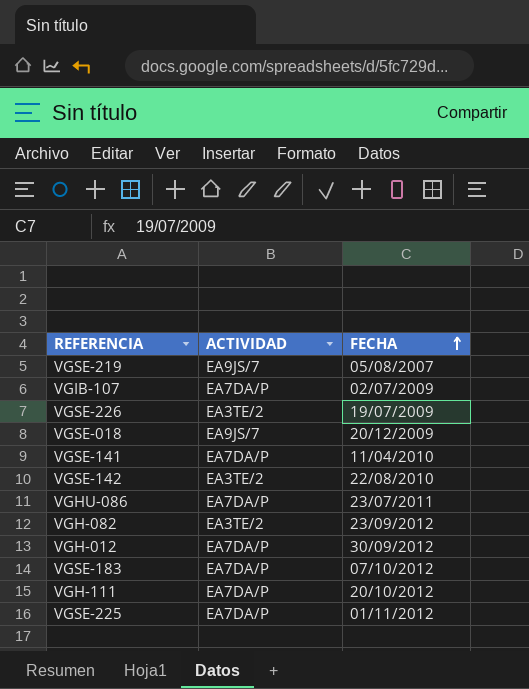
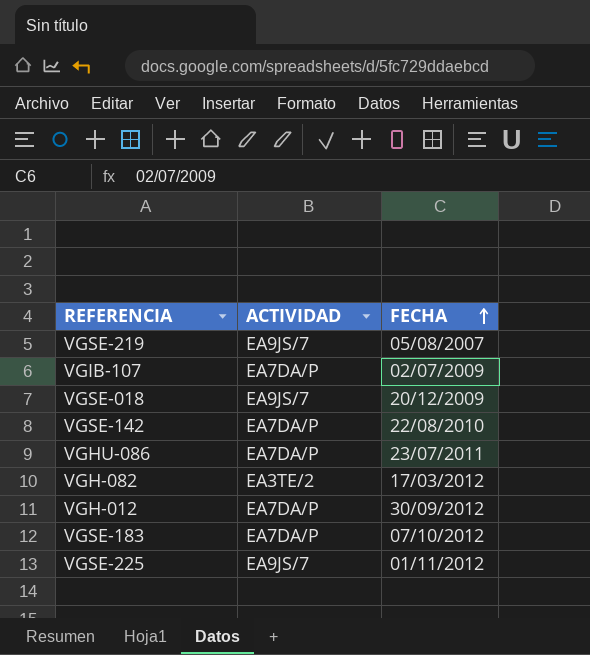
row VGSE-226: EA3TE/2 | 19/07/2009 -> none
row VGSE-141: EA7DA/P | 11/04/2010 -> none
row VGH-111: EA7DA/P | 20/10/2012 -> none
VGSE-142 | ACTIVIDAD: EA3TE/2 -> EA7DA/P
VGH-082 | FECHA: 23/09/2012 -> 17/03/2012
VGSE-225 | ACTIVIDAD: EA7DA/P -> EA9JS/7

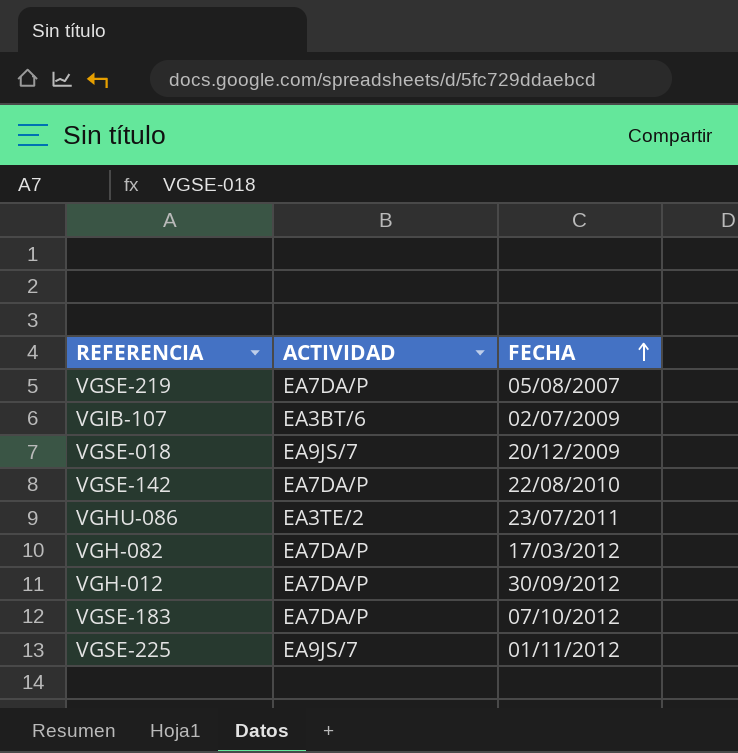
VGSE-219 | ACTIVIDAD: EA9JS/7 -> EA7DA/P
VGIB-107 | ACTIVIDAD: EA7DA/P -> EA3BT/6
VGHU-086 | ACTIVIDAD: EA7DA/P -> EA3TE/2
VGH-082 | ACTIVIDAD: EA3TE/2 -> EA7DA/P

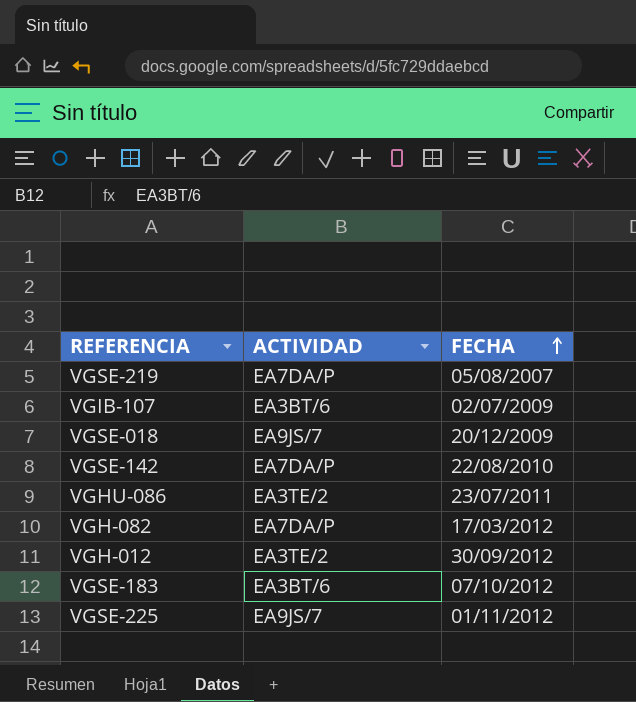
VGH-012 | ACTIVIDAD: EA7DA/P -> EA3TE/2
VGSE-183 | ACTIVIDAD: EA7DA/P -> EA3BT/6

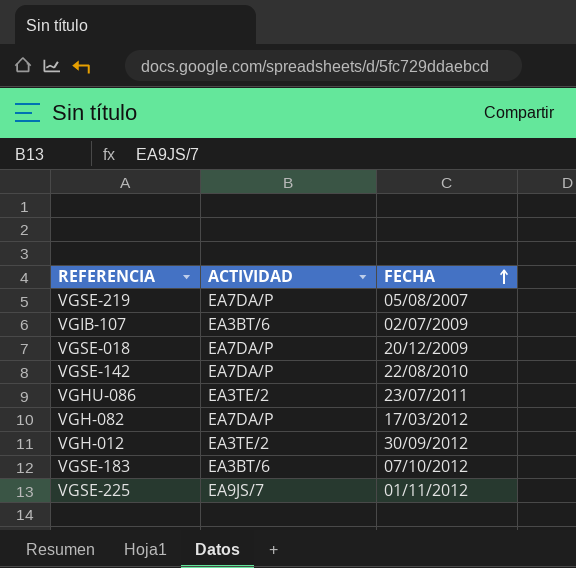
VGSE-018 | ACTIVIDAD: EA9JS/7 -> EA7DA/P

